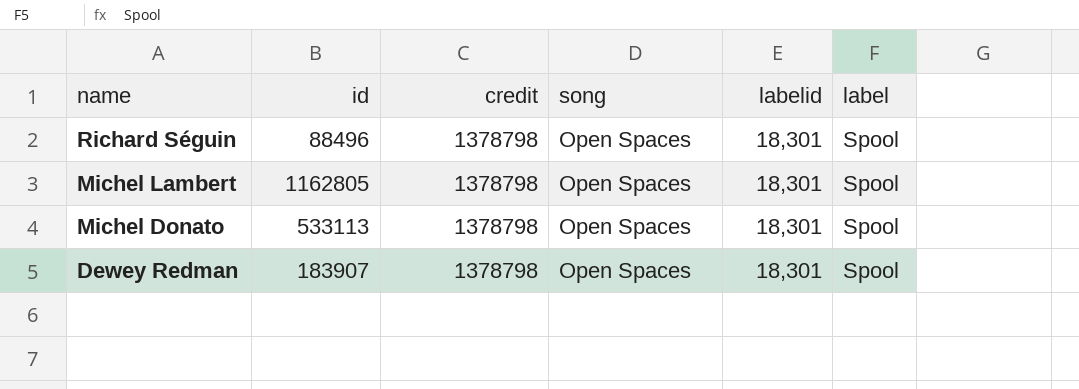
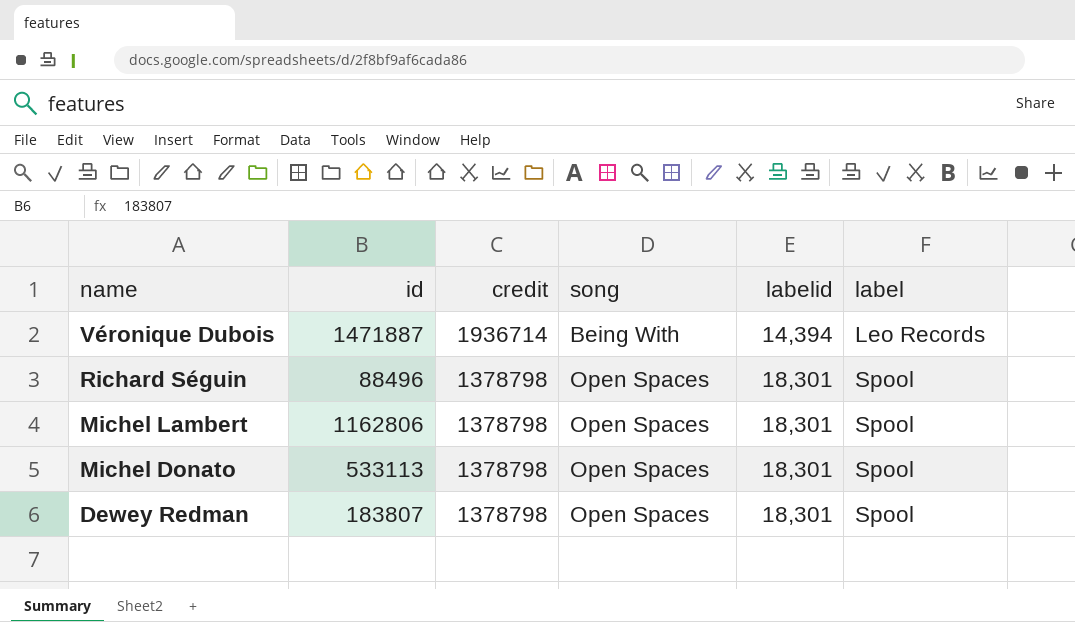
row Véronique Dubois: none -> 1471887 | 1936714 | Being With | 14,394 | Leo Records
Michel Lambert | id: 1162805 -> 1162806
Dewey Redman | id: 183907 -> 183807

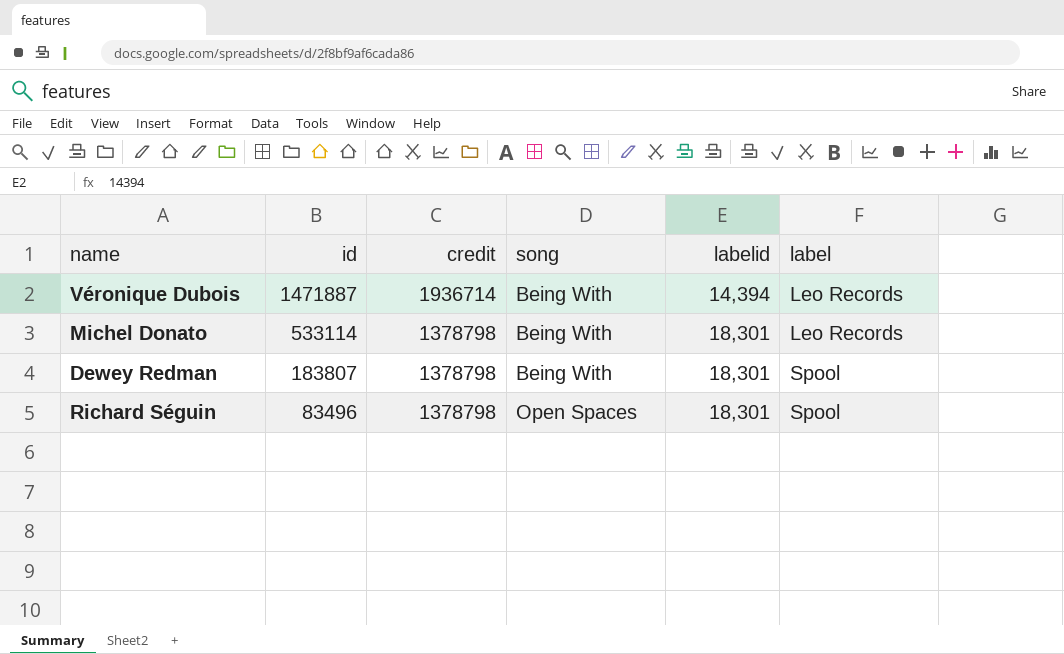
row order: name descending -> id descending
row Michel Lambert: 1162806 | 1378798 | Open Spaces | 18,301 | Spool -> none
Michel Donato | id: 533113 -> 533114
Michel Donato | song: Open Spaces -> Being With
Michel Donato | label: Spool -> Leo Records
Dewey Redman | song: Open Spaces -> Being With
Richard Séguin | id: 88496 -> 83496

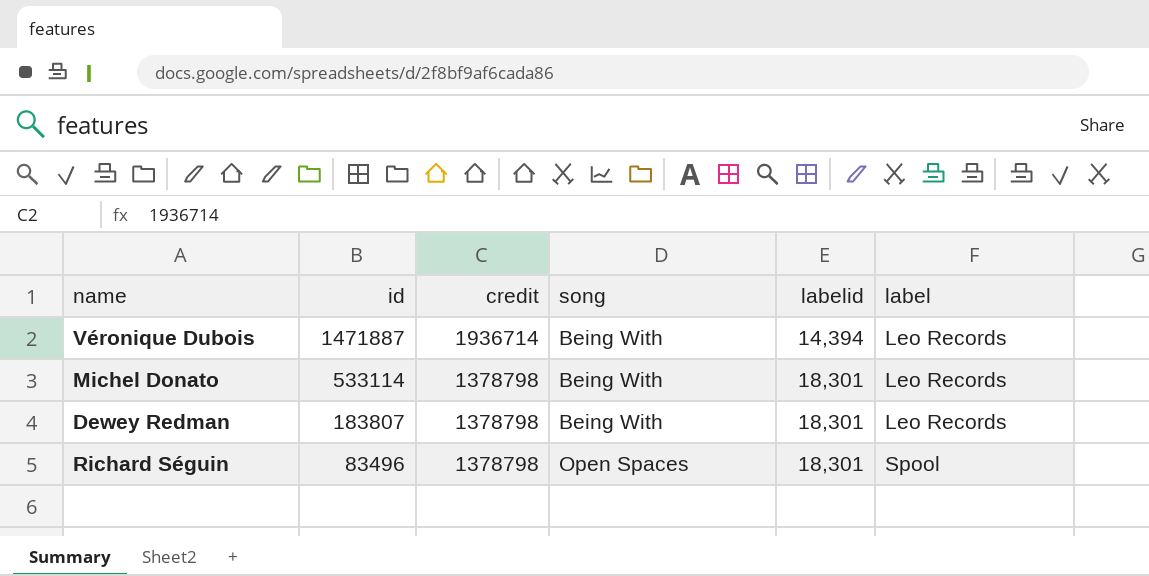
Dewey Redman | label: Spool -> Leo Records

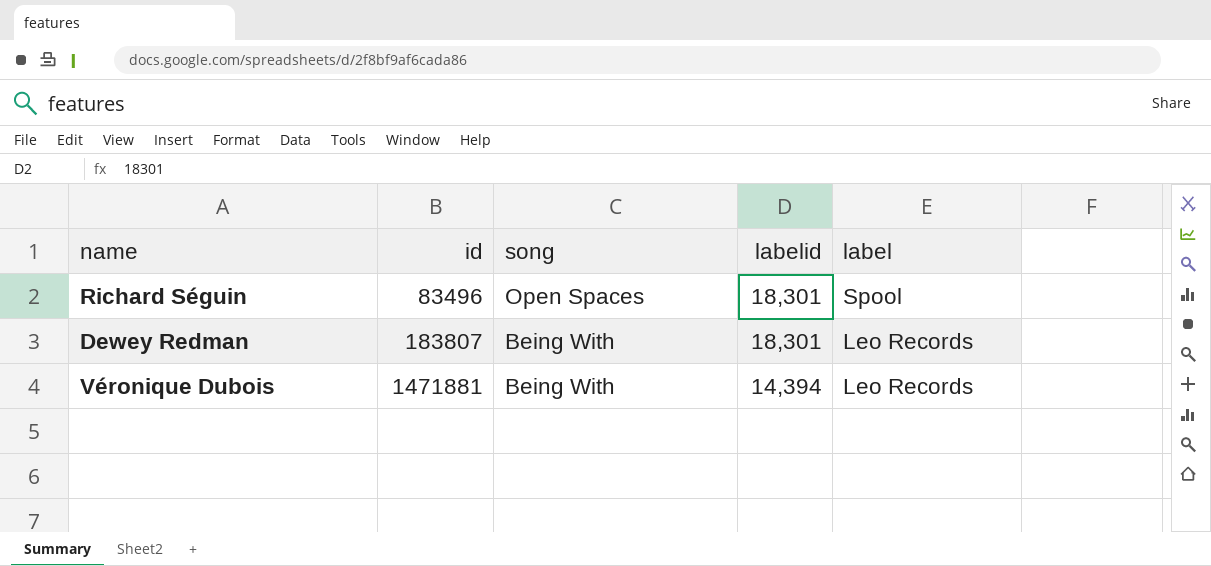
row order: id descending -> id ascending
column credit | position: 3 -> none
row Michel Donato: 533114 | 1378798 | Being With | 18,301 | Leo Records -> none
Véronique Dubois | id: 1471887 -> 1471881

